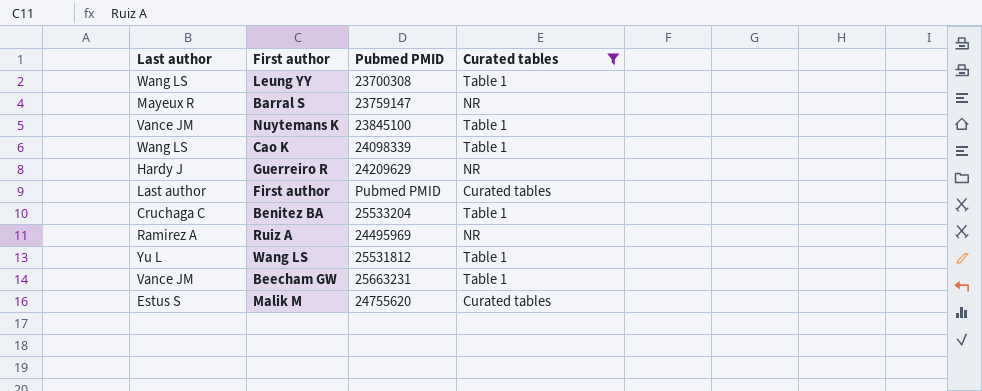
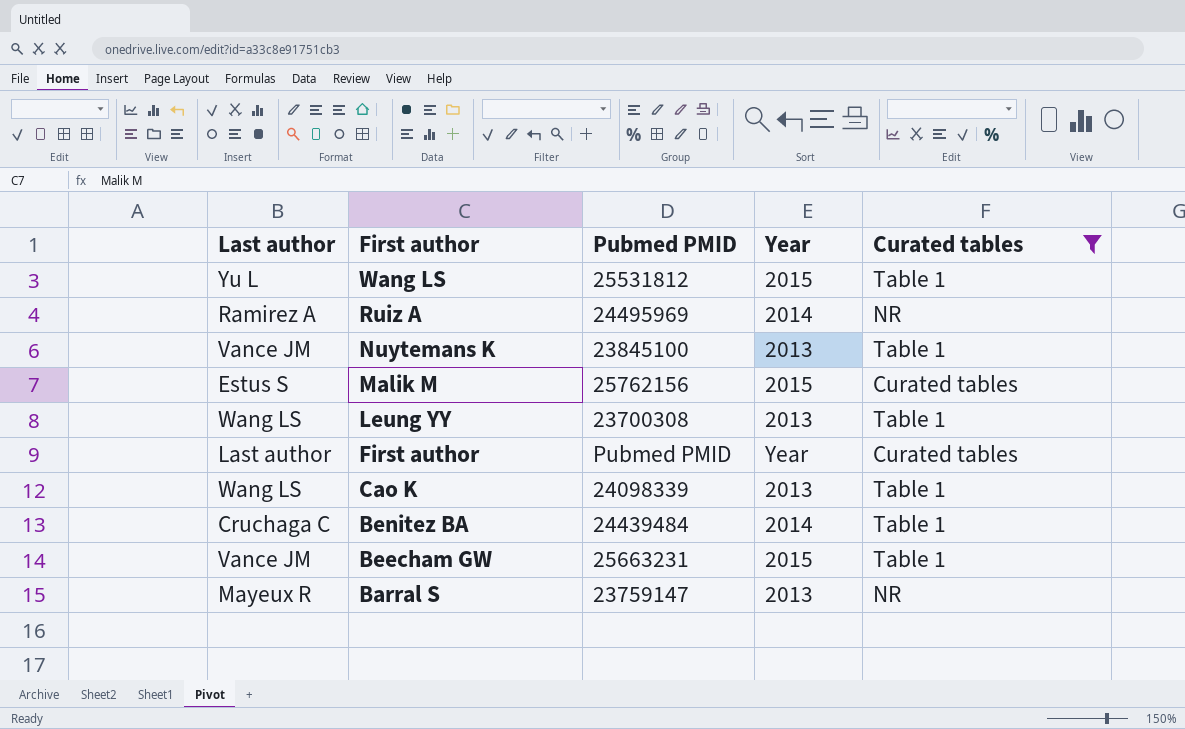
row order: none -> First author descending
column Year | position: none -> 4
row Guerreiro R: Hardy J | 24209629 | NR -> none
Malik M | Pubmed PMID: 24755620 -> 25762156
Benitez BA | Pubmed PMID: 25533204 -> 24439484

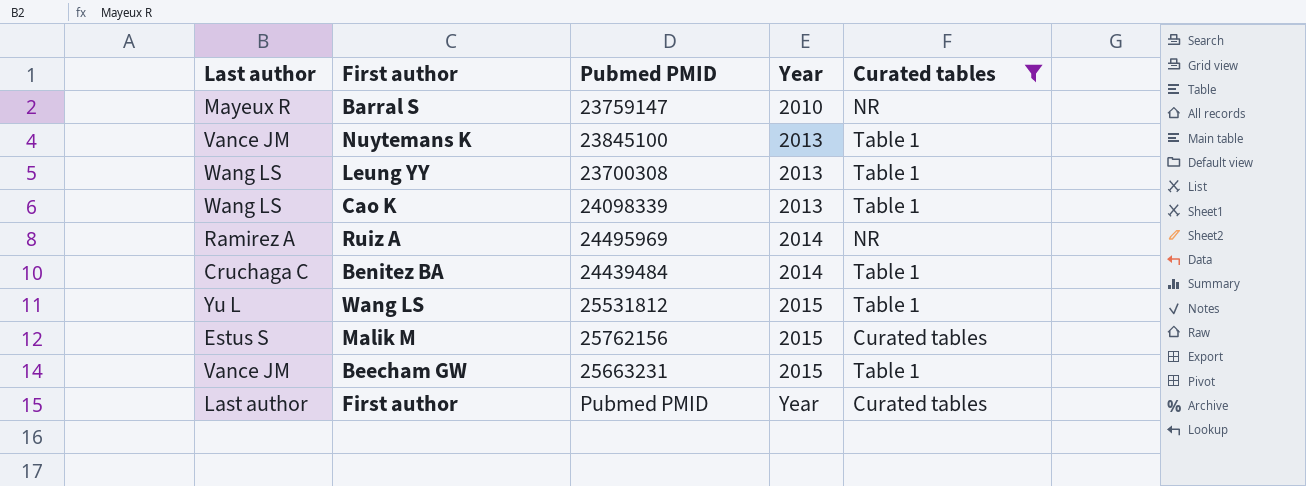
row order: First author descending -> Year ascending
Barral S | Year: 2013 -> 2010

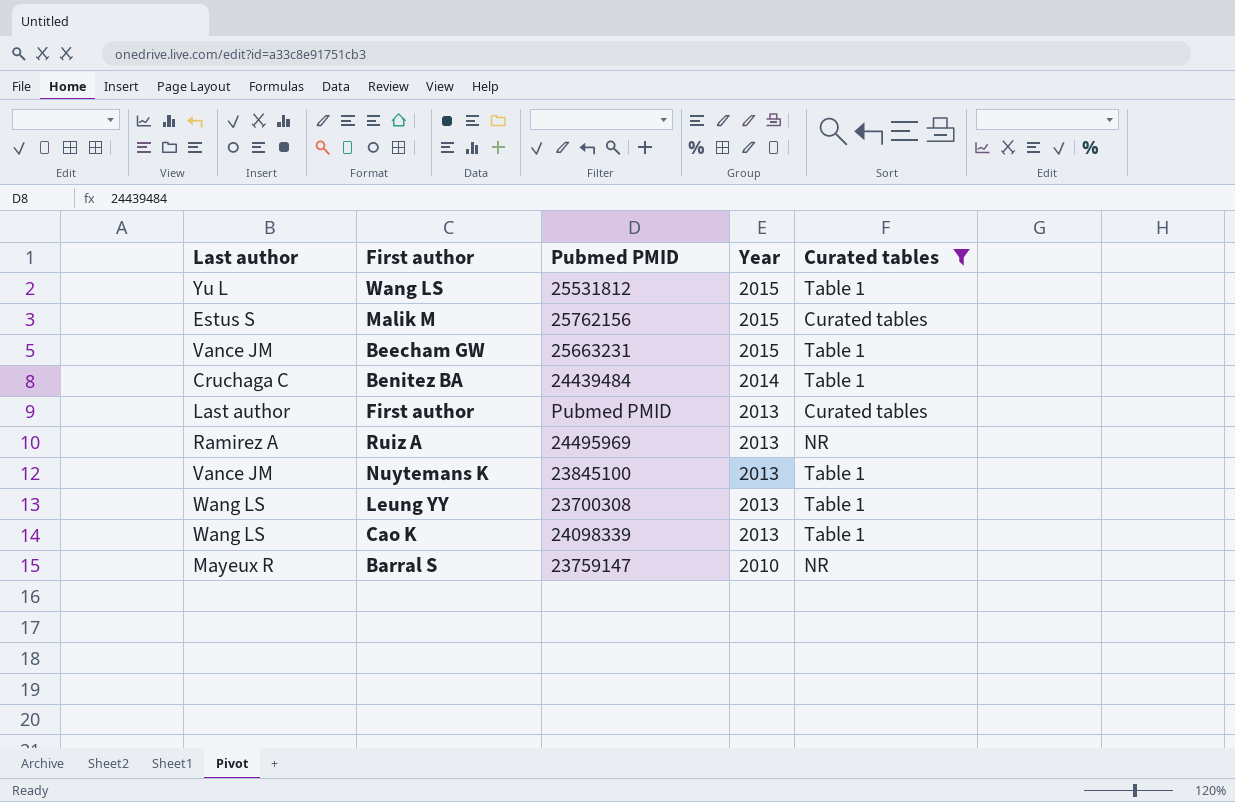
row order: Year ascending -> Year descending
First author | Year: Year -> 2013
Ruiz A | Year: 2014 -> 2013

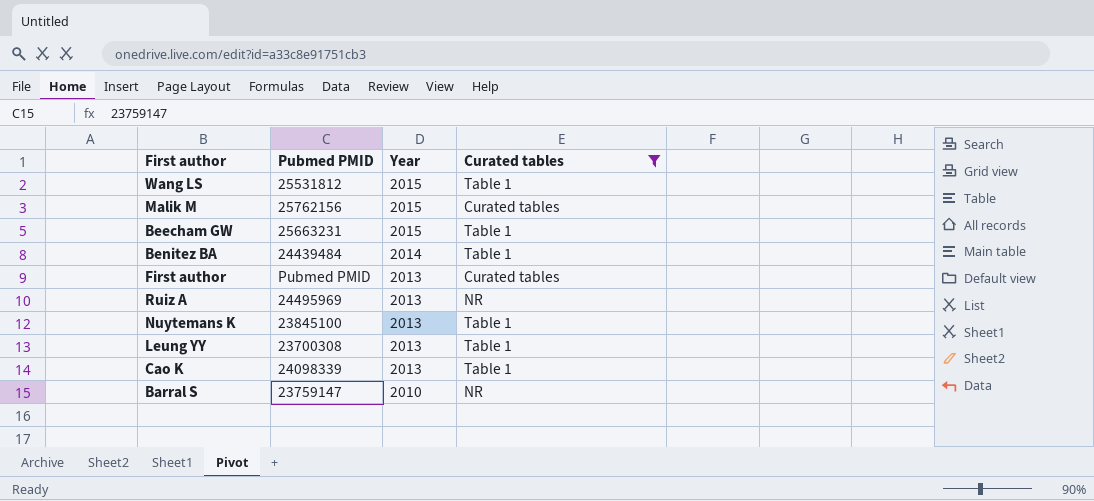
column Last author | position: 1 -> none

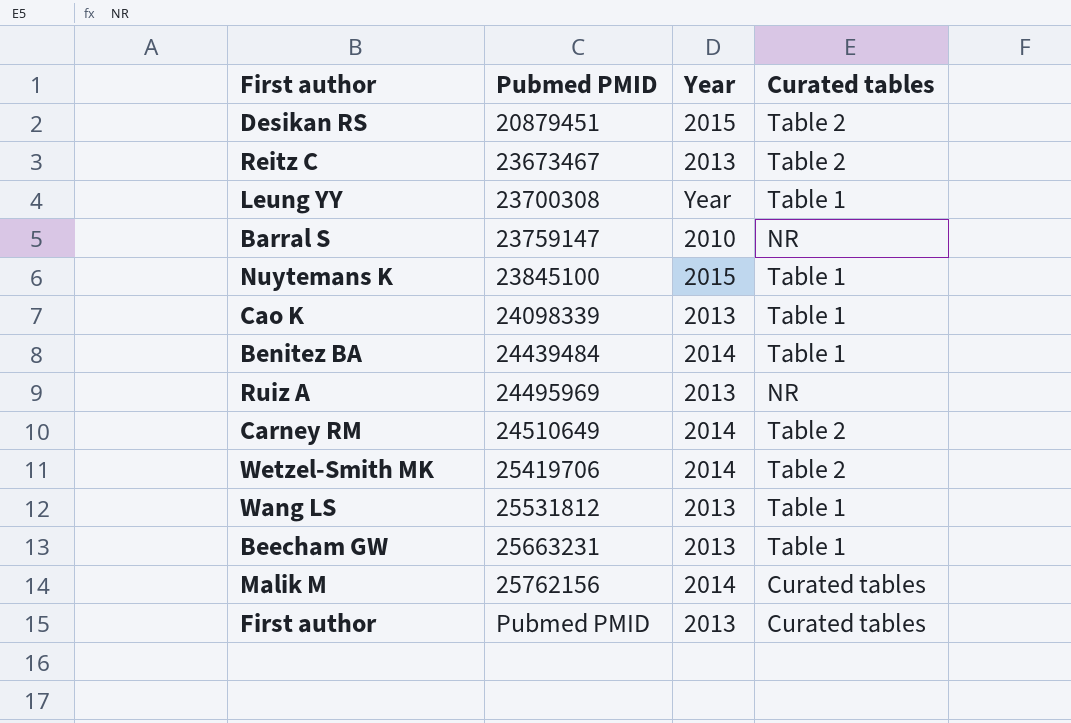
filter: Curated tables != Table 2 -> none
row order: Year descending -> Pubmed PMID ascending
Leung YY | Year: 2013 -> Year
Nuytemans K | Year: 2013 -> 2015
Wang LS | Year: 2015 -> 2013
Beecham GW | Year: 2015 -> 2013
Malik M | Year: 2015 -> 2014

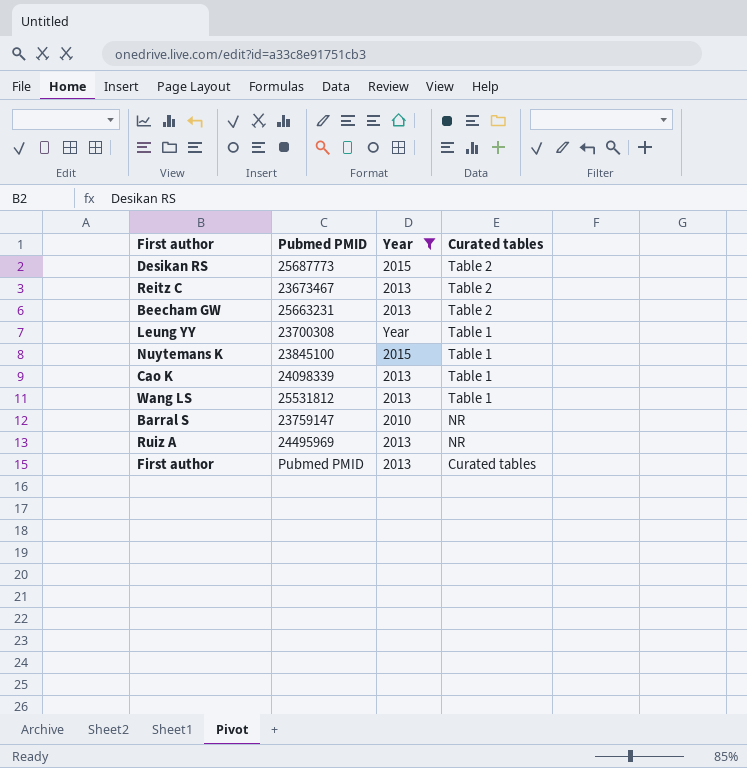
filter: none -> Year != 2014
row order: Pubmed PMID ascending -> Curated tables descending
Desikan RS | Pubmed PMID: 20879451 -> 25687773
Beecham GW | Curated tables: Table 1 -> Table 2

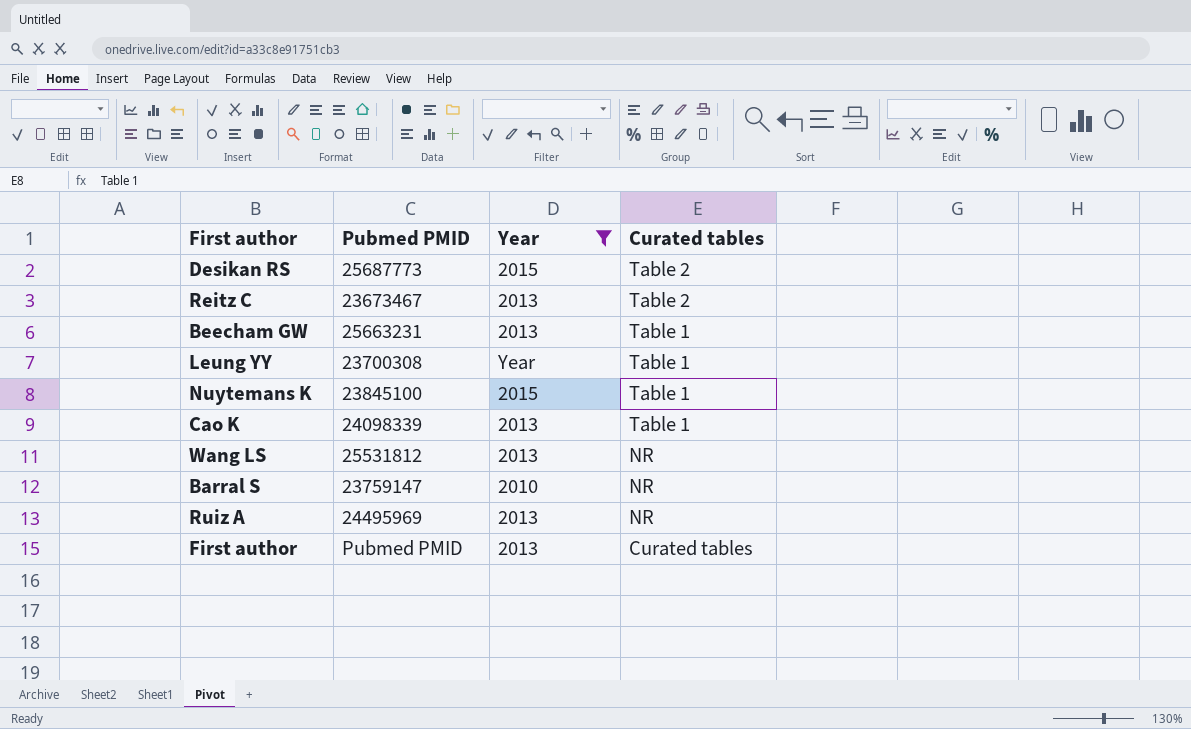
Beecham GW | Curated tables: Table 2 -> Table 1
Wang LS | Curated tables: Table 1 -> NR

